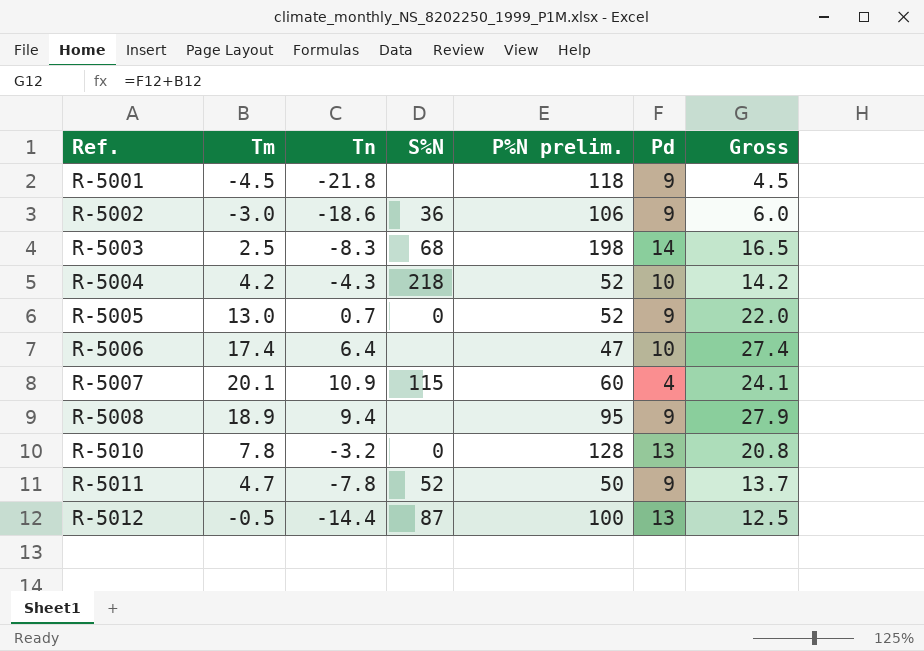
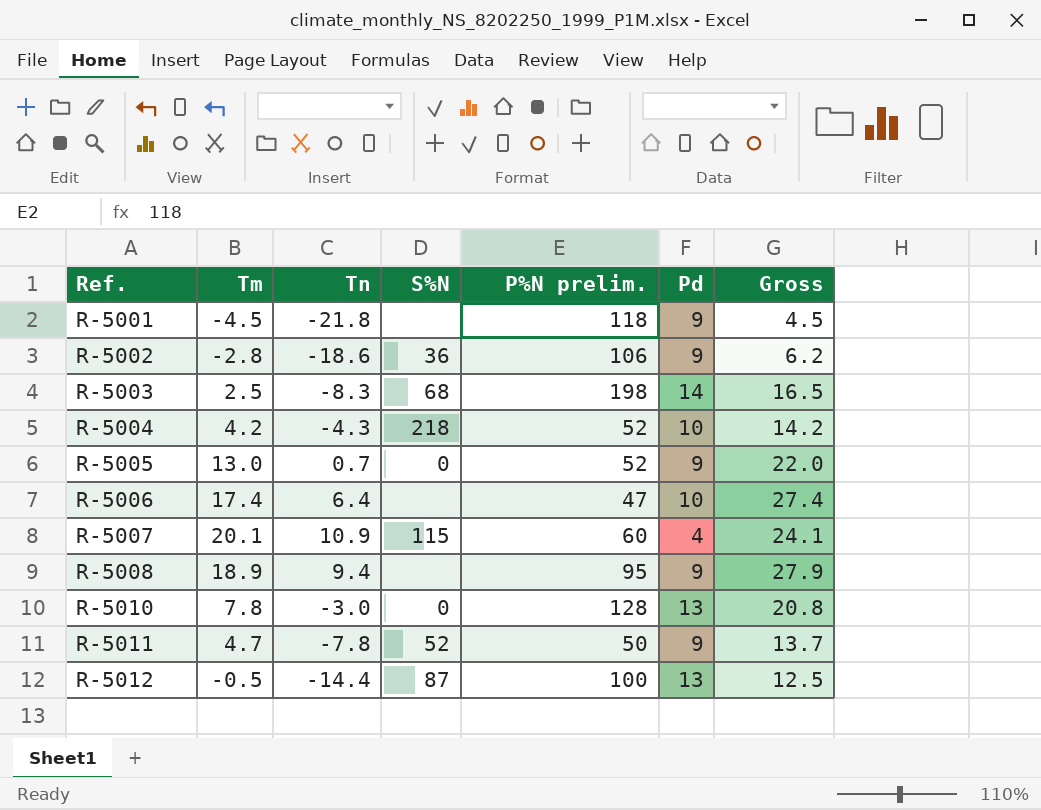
R-5002 | Tm: -3.0 -> -2.8
R-5002 | Gross: 6.0 -> 6.2
R-5010 | Tn: -3.2 -> -3.0

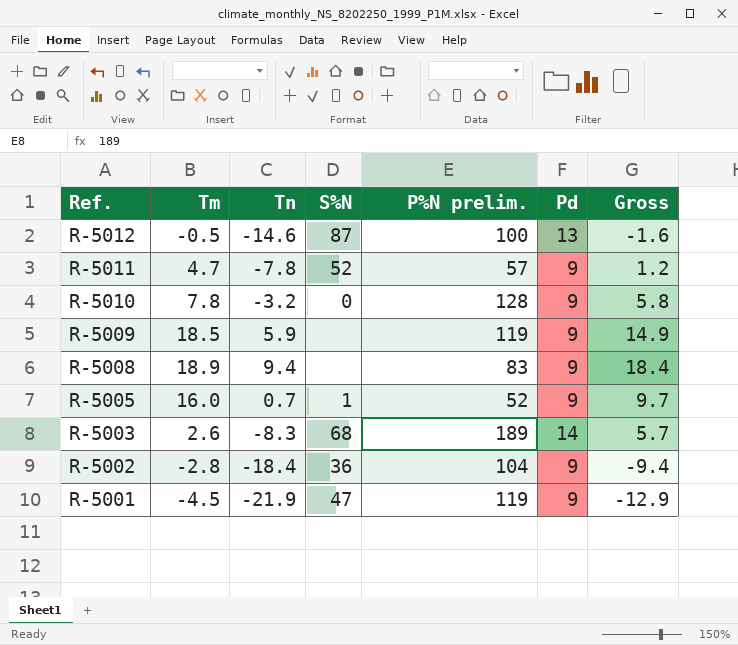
row order: Ref. ascending -> Ref. descending
column Gross | formula: [Tm] + [Pd] -> [Tn] + [Pd]
row R-5004: 4.2 | -4.3 | 218 | 52 | 10 | 14.2 -> none
row R-5006: 17.4 | 6.4 | none | 47 | 10 | 27.4 -> none
row R-5007: 20.1 | 10.9 | 115 | 60 | 4 | 24.1 -> none
R-5012 | Tn: -14.4 -> -14.6
R-5011 | P%N prelim.: 50 -> 57
R-5010 | Tn: -3.0 -> -3.2
R-5010 | Pd: 13 -> 9
row R-5009: none -> 18.5 | 5.9 | none | 119 | 9 | 14.9
R-5008 | P%N prelim.: 95 -> 83
R-5005 | Tm: 13.0 -> 16.0
R-5005 | S%N: 0 -> 1
R-5003 | Tm: 2.5 -> 2.6
R-5003 | P%N prelim.: 198 -> 189
R-5002 | Tn: -18.6 -> -18.4
R-5002 | P%N prelim.: 106 -> 104
R-5001 | Tn: -21.8 -> -21.9
R-5001 | S%N: none -> 47
R-5001 | P%N prelim.: 118 -> 119

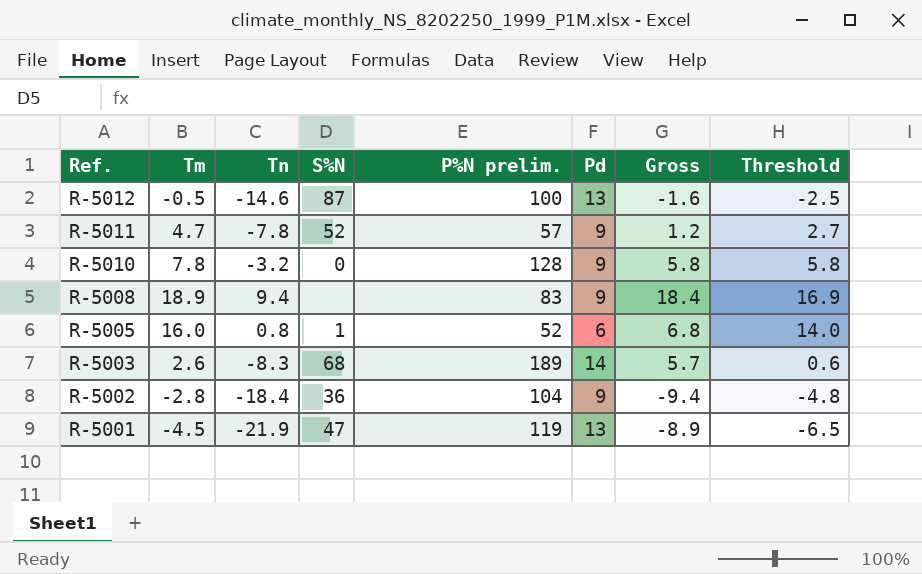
column Threshold | formula: none -> [Tm] - 2
row R-5009: 18.5 | 5.9 | none | 119 | 9 | 14.9 -> none
R-5005 | Tn: 0.7 -> 0.8
R-5005 | Pd: 9 -> 6
R-5005 | Gross: 9.7 -> 6.8
R-5001 | Pd: 9 -> 13
R-5001 | Gross: -12.9 -> -8.9

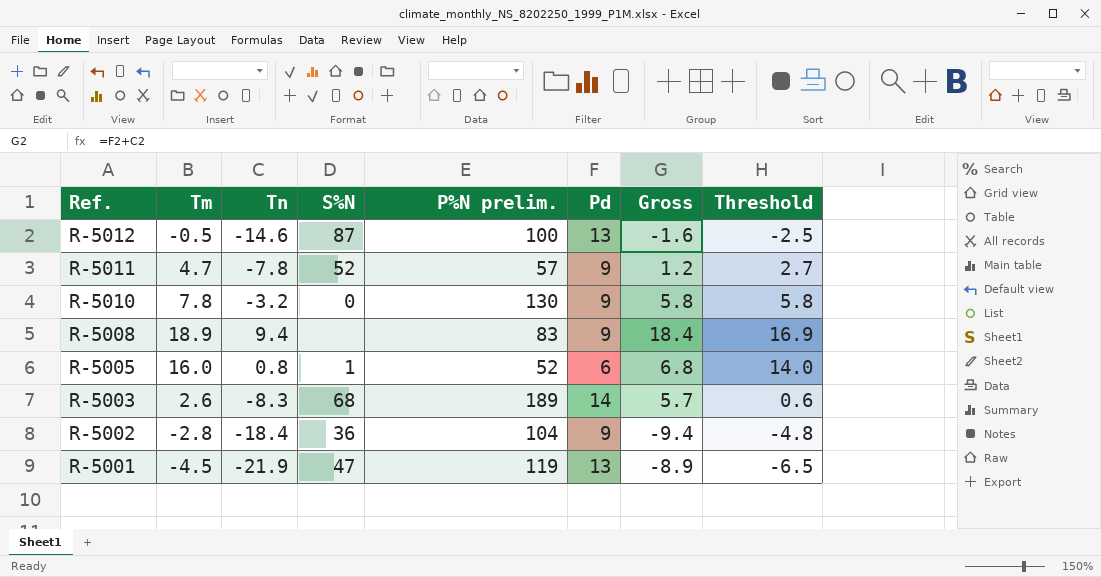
R-5010 | P%N prelim.: 128 -> 130

